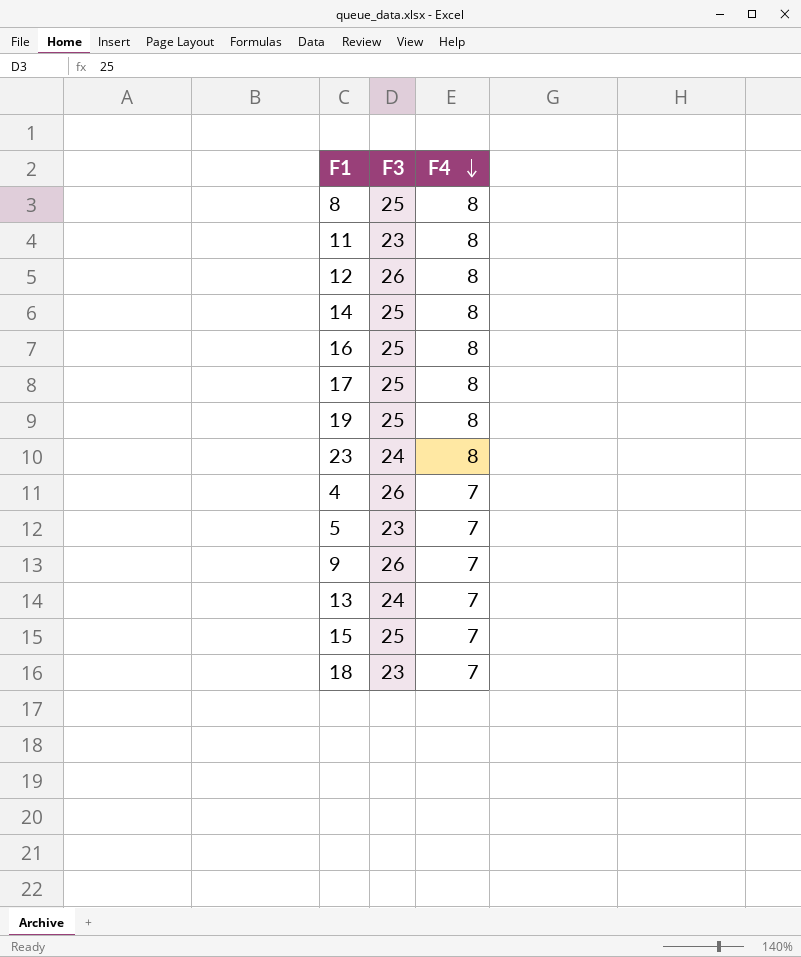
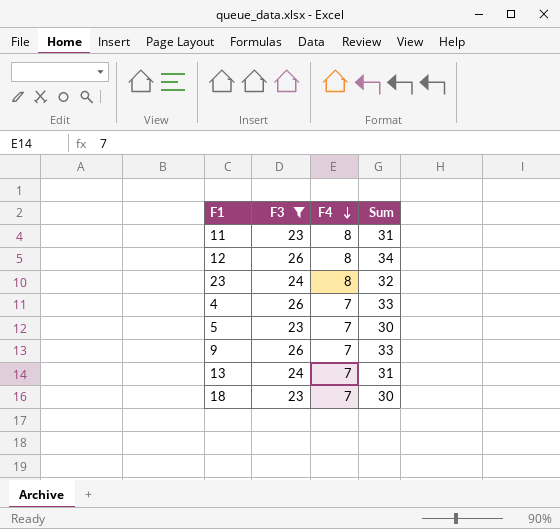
filter: none -> F3 != 25
column Sum | formula: none -> [F3] + [F4]

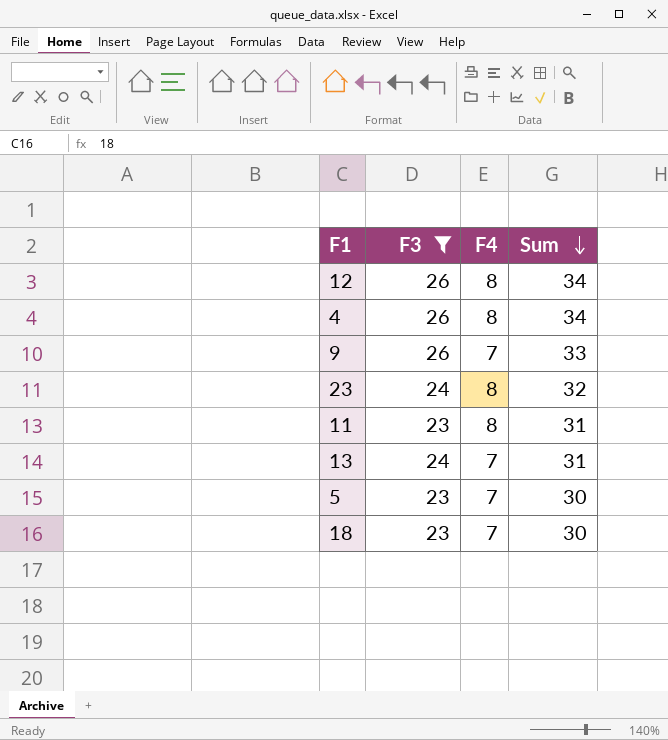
row order: F4 descending -> Sum descending
4 | F4: 7 -> 8
4 | Sum: 33 -> 34

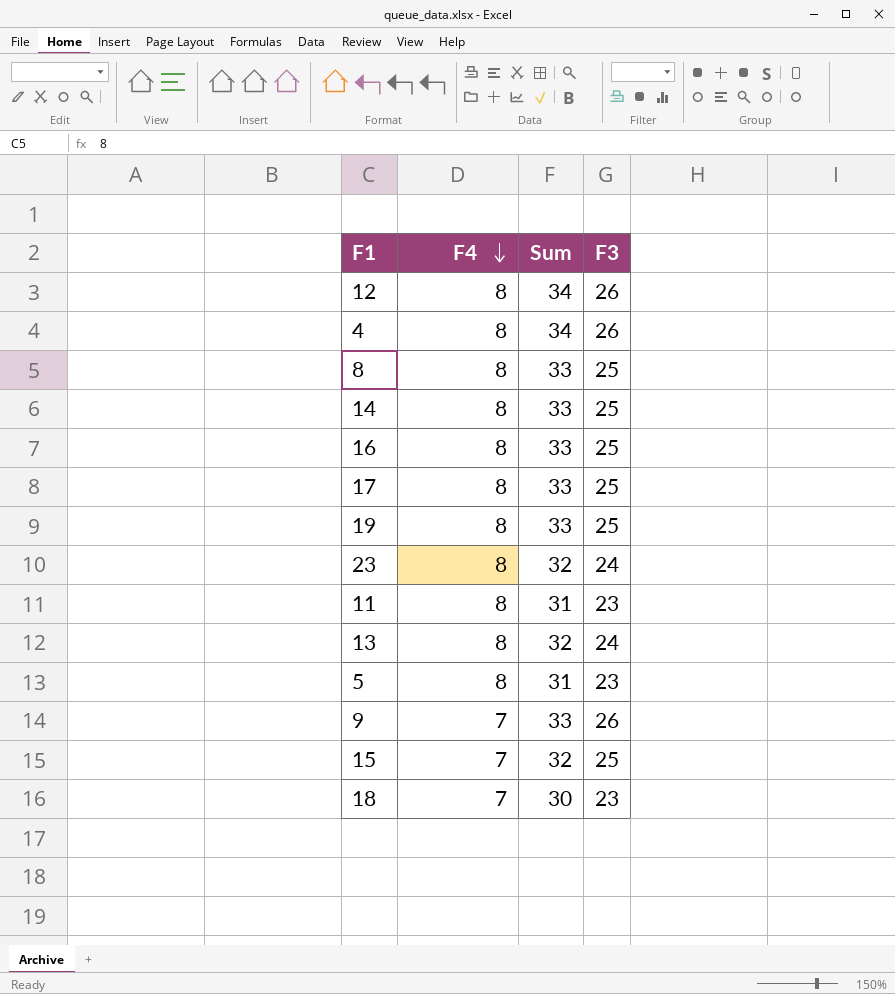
filter: F3 != 25 -> none
row order: Sum descending -> F4 descending
column F3 | position: 2 -> 4
13 | F4: 7 -> 8
13 | Sum: 31 -> 32
5 | F4: 7 -> 8
5 | Sum: 30 -> 31

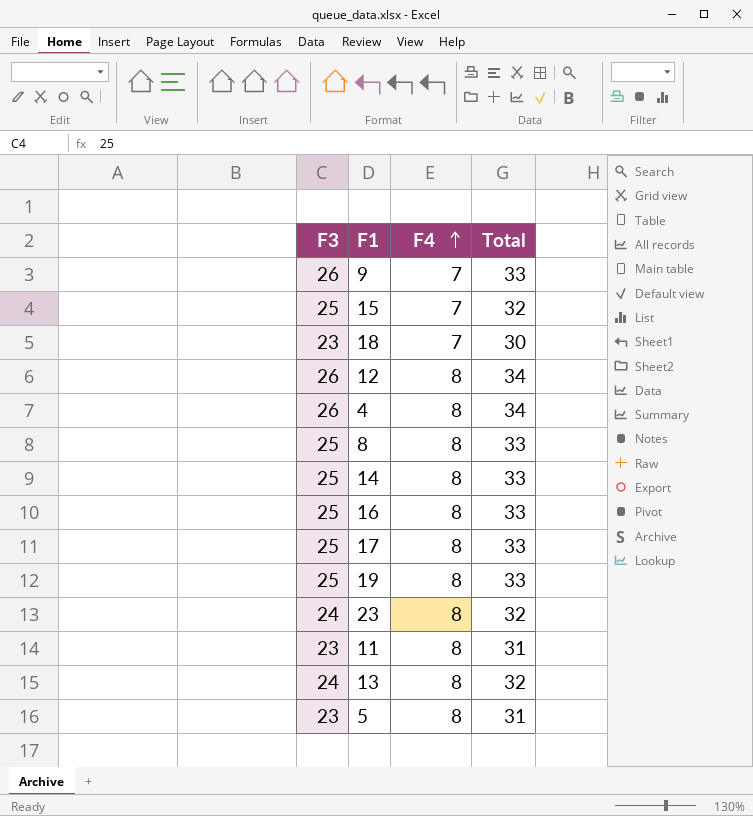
row order: F4 descending -> F4 ascending
column F3 | position: 4 -> 1
column name: Sum -> Total

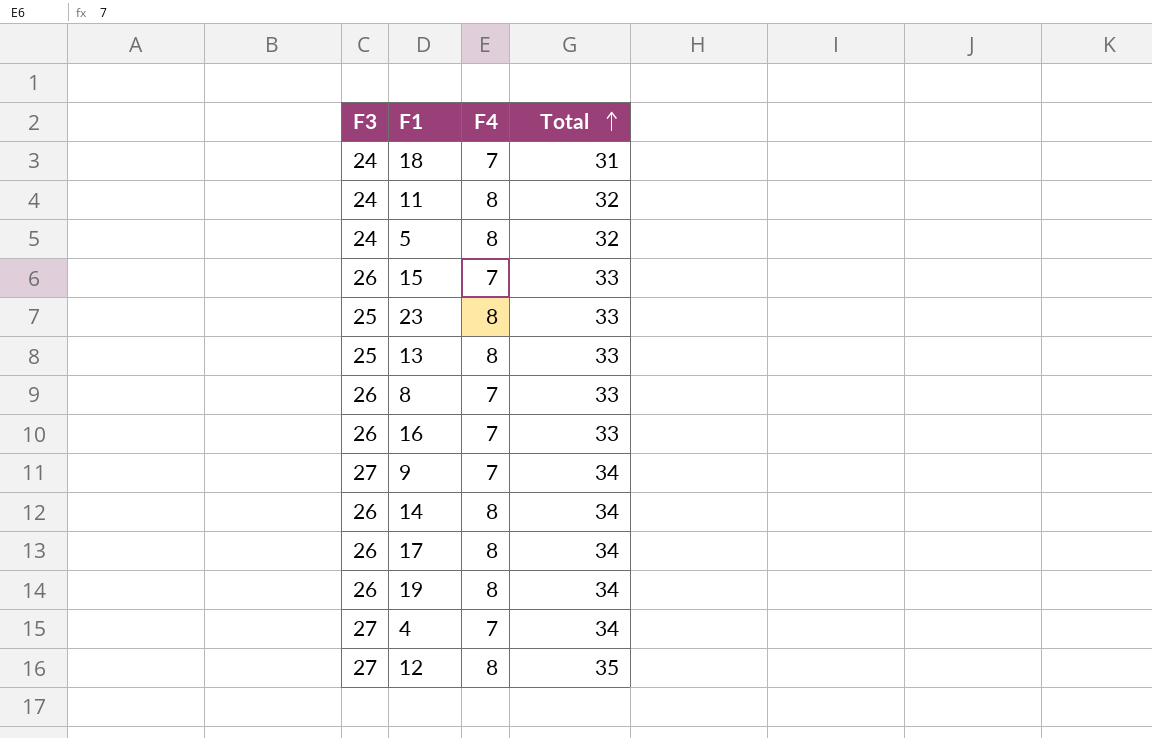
row order: F4 ascending -> Total ascending
18 | F3: 23 -> 24
18 | Total: 30 -> 31
11 | F3: 23 -> 24
11 | Total: 31 -> 32
5 | F3: 23 -> 24
5 | Total: 31 -> 32
15 | F3: 25 -> 26
15 | Total: 32 -> 33
23 | F3: 24 -> 25
23 | Total: 32 -> 33
13 | F3: 24 -> 25
13 | Total: 32 -> 33
8 | F3: 25 -> 26
8 | F4: 8 -> 7
16 | F3: 25 -> 26
16 | F4: 8 -> 7
9 | F3: 26 -> 27
9 | Total: 33 -> 34
14 | F3: 25 -> 26
14 | Total: 33 -> 34
17 | F3: 25 -> 26
17 | Total: 33 -> 34
19 | F3: 25 -> 26
19 | Total: 33 -> 34
4 | F3: 26 -> 27
4 | F4: 8 -> 7
12 | F3: 26 -> 27
12 | Total: 34 -> 35

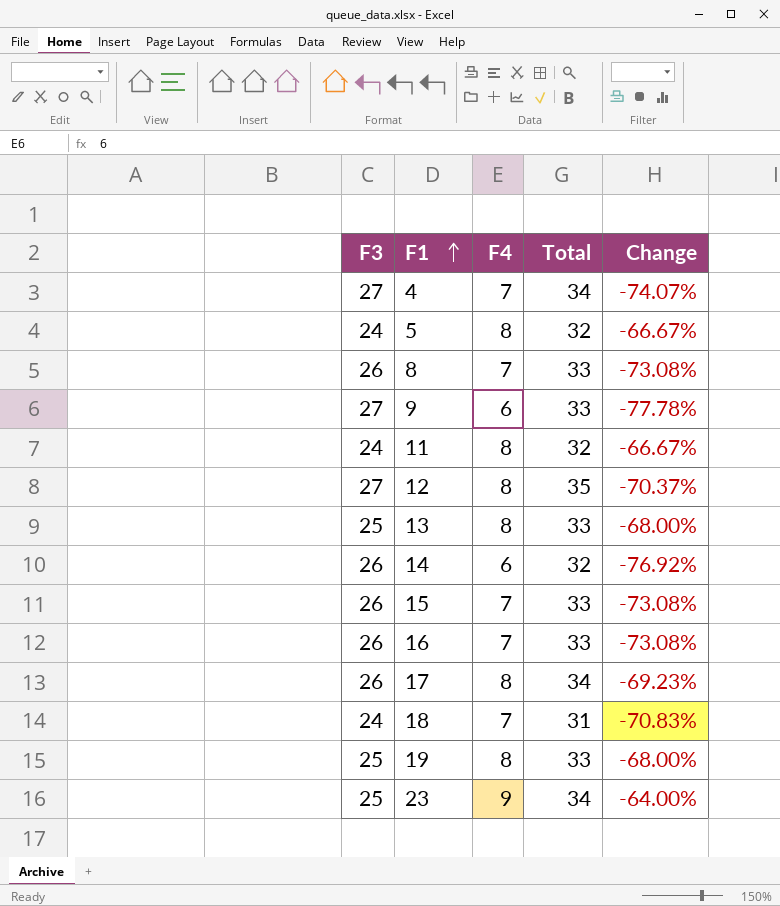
row order: Total ascending -> F1 ascending
column Change | formula: none -> ([F4] - [F3]) / [F3]
9 | F4: 7 -> 6
9 | Total: 34 -> 33
14 | F4: 8 -> 6
14 | Total: 34 -> 32
19 | F3: 26 -> 25
19 | Total: 34 -> 33
23 | F4: 8 -> 9
23 | Total: 33 -> 34

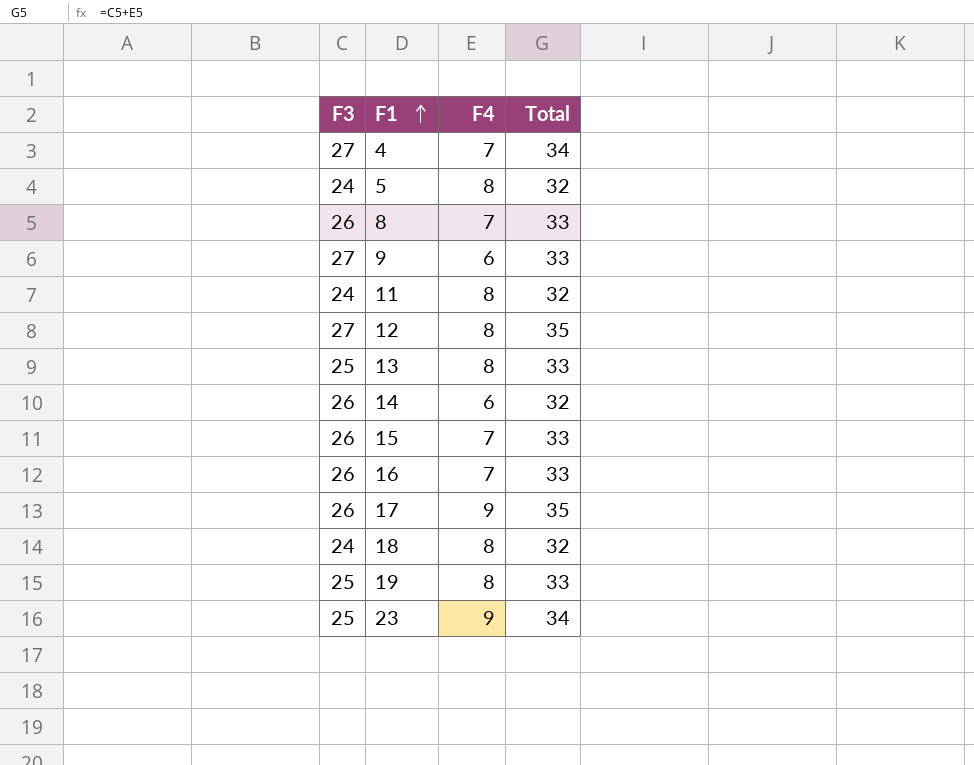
column Change | formula: ([F4] - [F3]) / [F3] -> none
17 | F4: 8 -> 9
17 | Total: 34 -> 35
18 | F4: 7 -> 8
18 | Total: 31 -> 32

